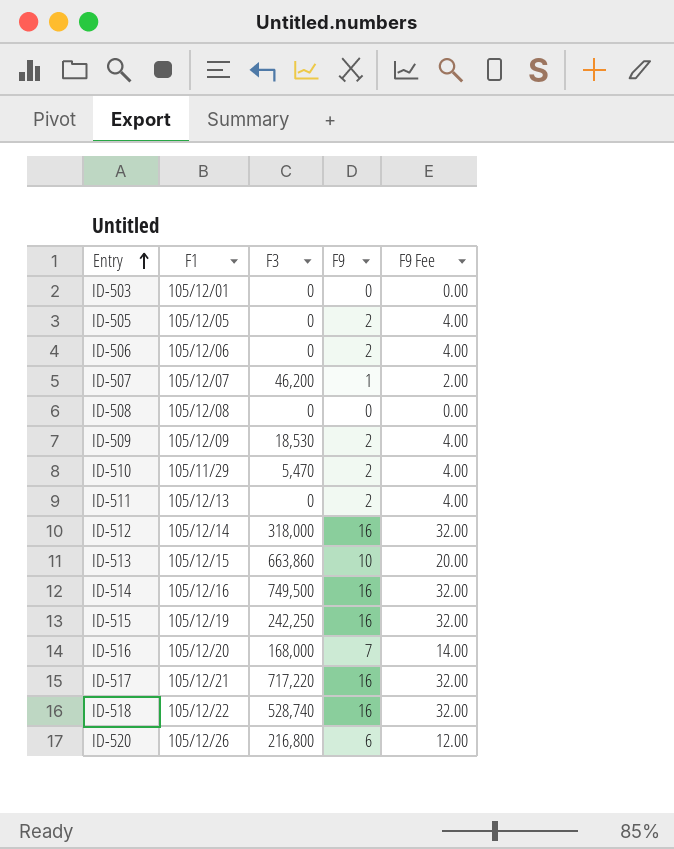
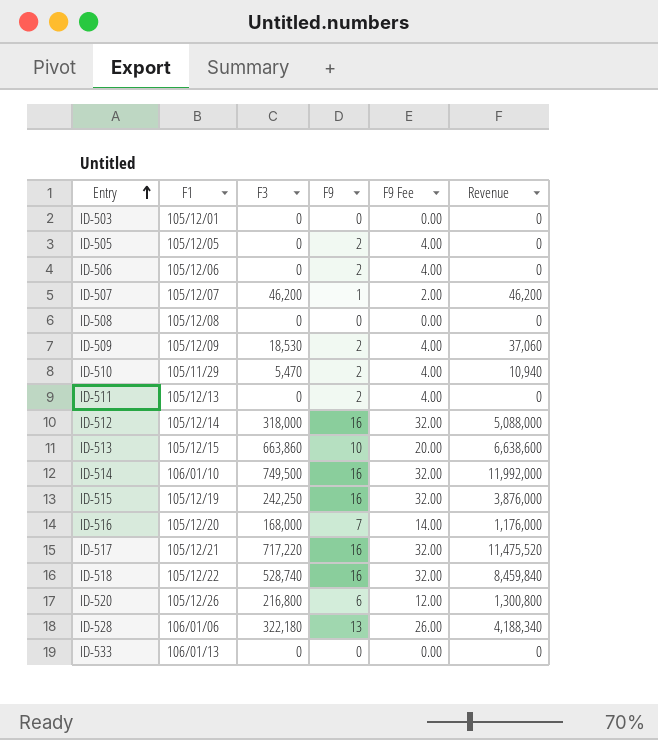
column Revenue | formula: none -> [F3] * [F9]
ID-514 | F1: 105/12/16 -> 106/01/10
row ID-528: none -> 106/01/06 | 322,180 | 13 | 26.00 | 4,188,340
row ID-533: none -> 106/01/13 | 0 | 0 | 0.00 | 0

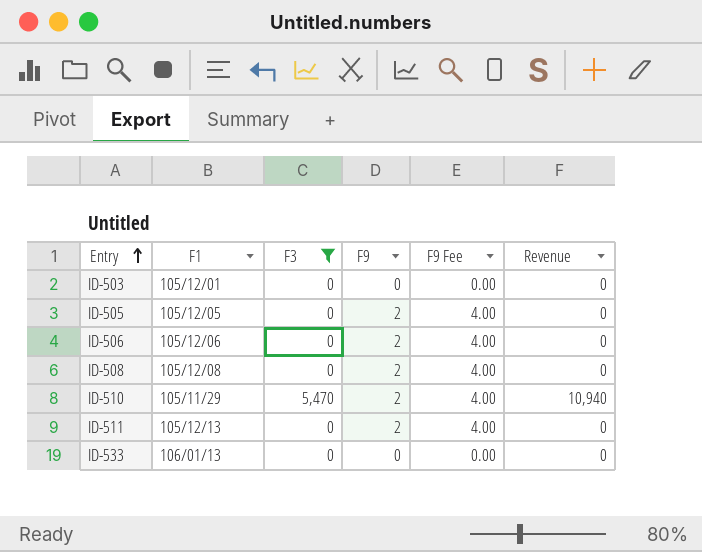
filter: none -> F3 <= 5,470
ID-508 | F9: 0 -> 2
ID-508 | F9 Fee: 0.00 -> 4.00

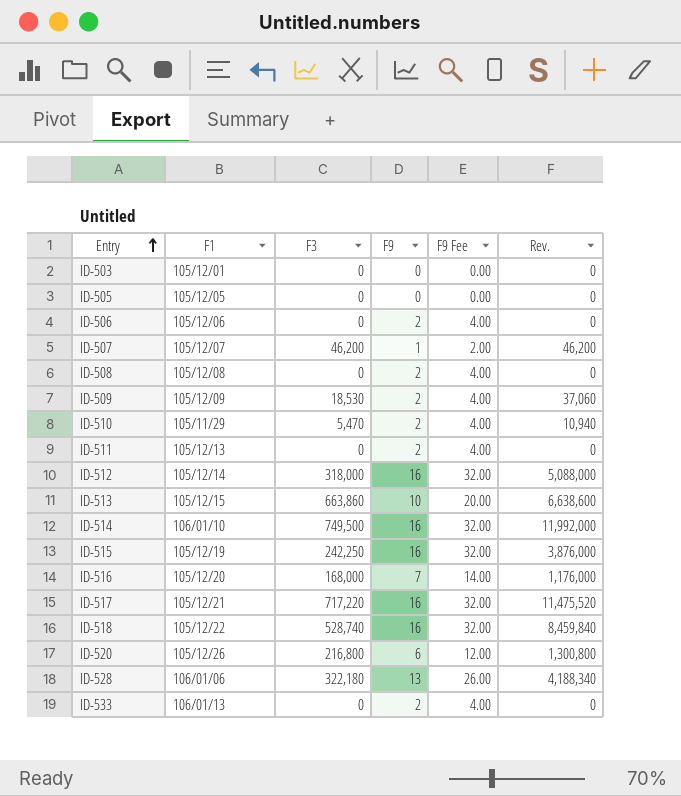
filter: F3 <= 5,470 -> none
column name: Revenue -> Rev.
ID-505 | F9: 2 -> 0
ID-505 | F9 Fee: 4.00 -> 0.00
ID-533 | F9: 0 -> 2
ID-533 | F9 Fee: 0.00 -> 4.00

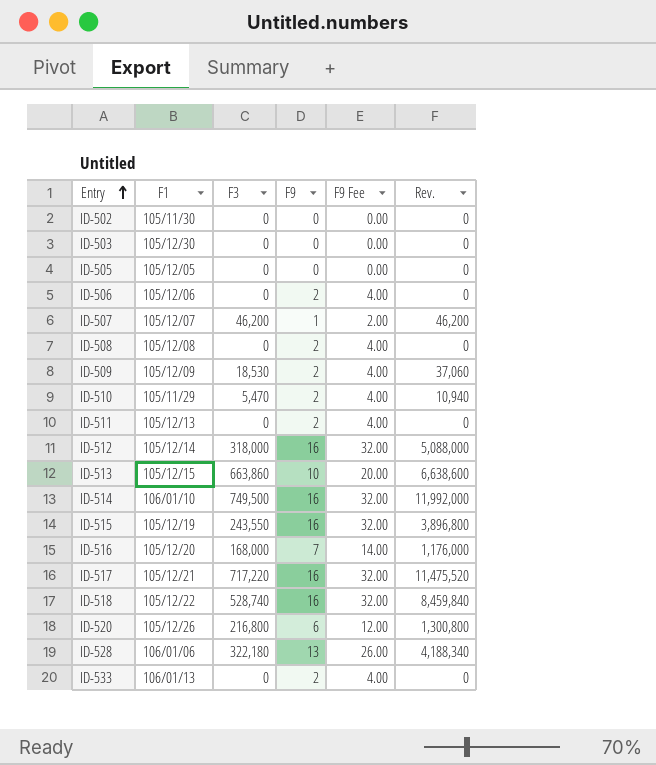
row ID-502: none -> 105/11/30 | 0 | 0 | 0.00 | 0
ID-503 | F1: 105/12/01 -> 105/12/30
ID-515 | F3: 242,250 -> 243,550
ID-515 | Rev.: 3,876,000 -> 3,896,800

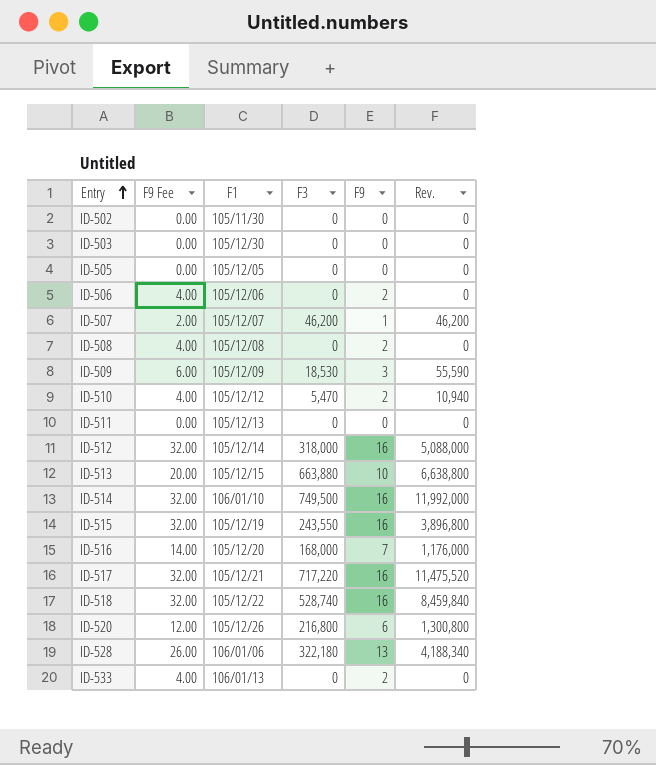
column F9 Fee | position: 5 -> 2
ID-509 | F9 Fee: 4.00 -> 6.00
ID-509 | F9: 2 -> 3
ID-509 | Rev.: 37,060 -> 55,590
ID-510 | F1: 105/11/29 -> 105/12/12
ID-511 | F9 Fee: 4.00 -> 0.00
ID-511 | F9: 2 -> 0
ID-513 | F3: 663,860 -> 663,880
ID-513 | Rev.: 6,638,600 -> 6,638,800

